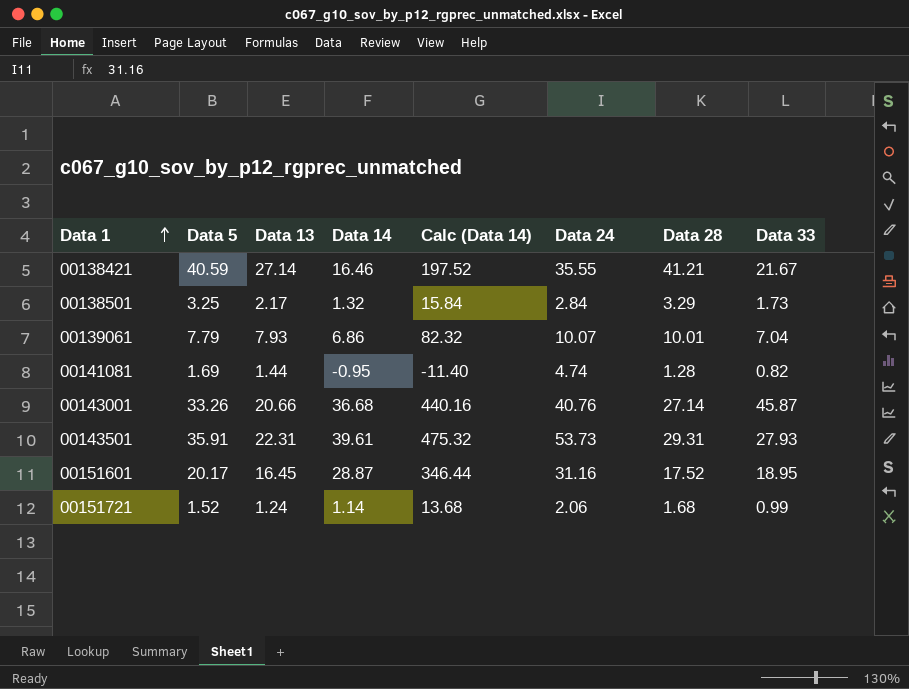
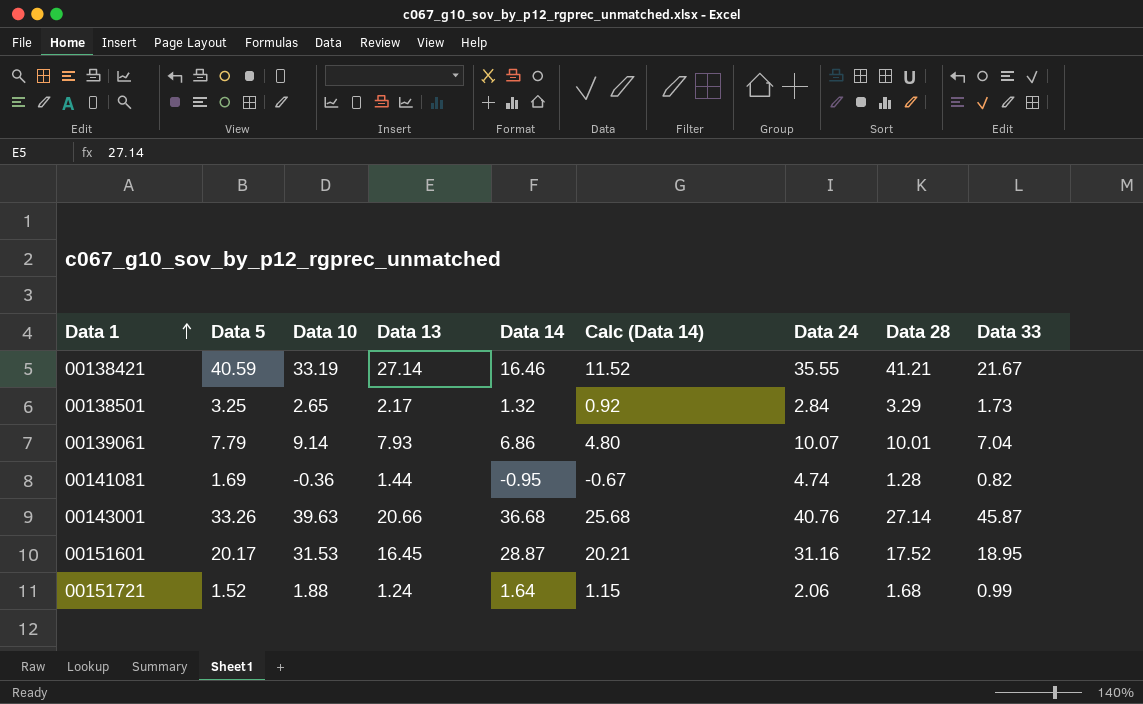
column Data 10 | position: none -> 3
column Calc (Data 14) | formula: [Data 14] * 12 -> [Data 14] * 0.7
row 00143501: 35.91 | 22.31 | 39.61 | 475.32 | 53.73 | 29.31 | 27.93 -> none
00151721 | Data 14: 1.14 -> 1.64

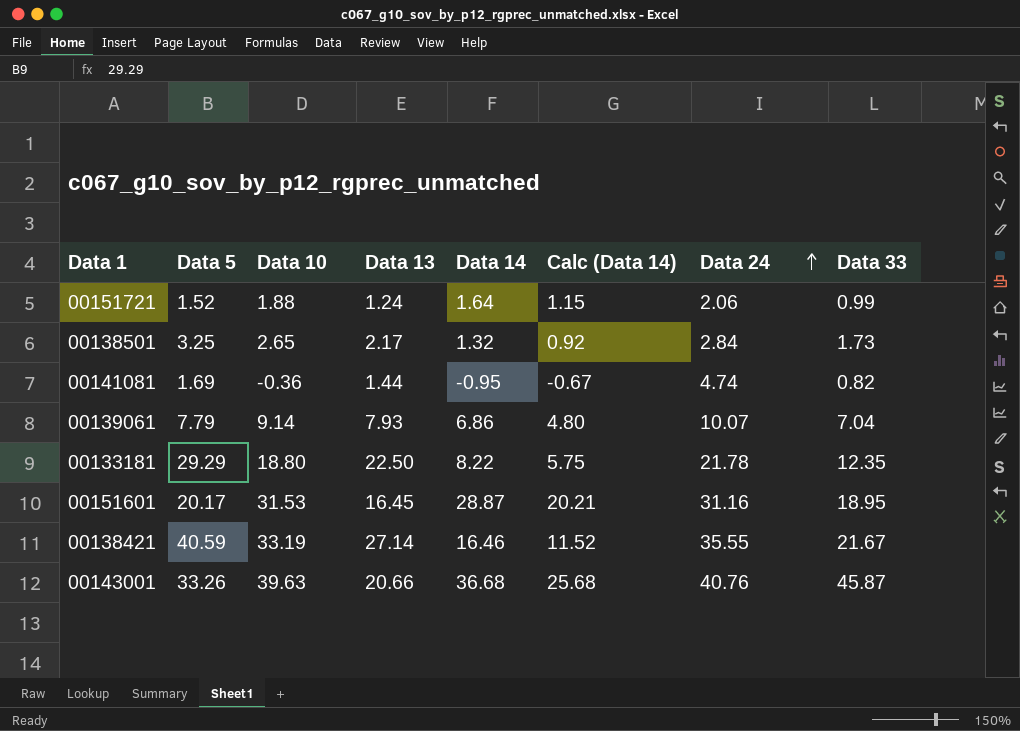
row order: Data 1 ascending -> Data 24 ascending
column Data 28 | position: 8 -> none
row 00133181: none -> 29.29 | 18.80 | 22.50 | 8.22 | 5.75 | 21.78 | 12.35

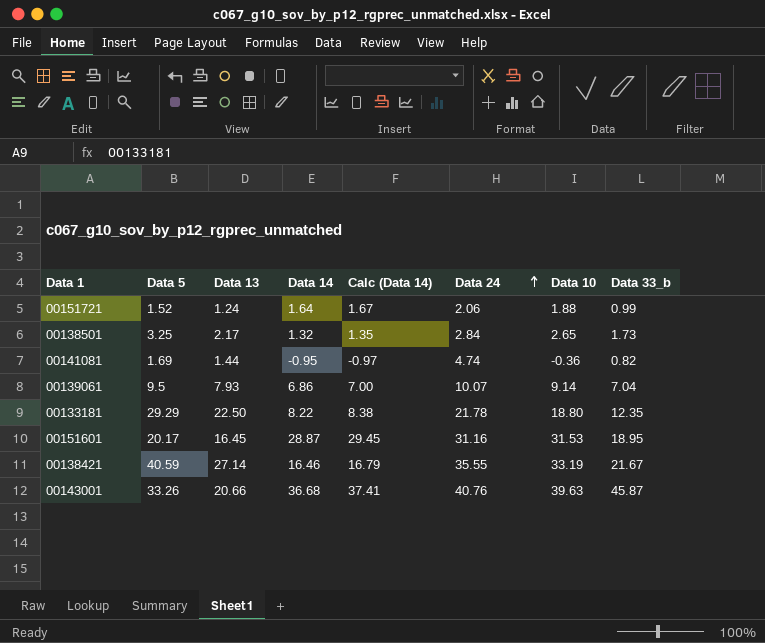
column Calc (Data 14) | formula: [Data 14] * 0.7 -> [Data 14] * 1.02
column Data 10 | position: 3 -> 7
column name: Data 33 -> Data 33_b
00139061 | Data 5: 7.79 -> 9.5

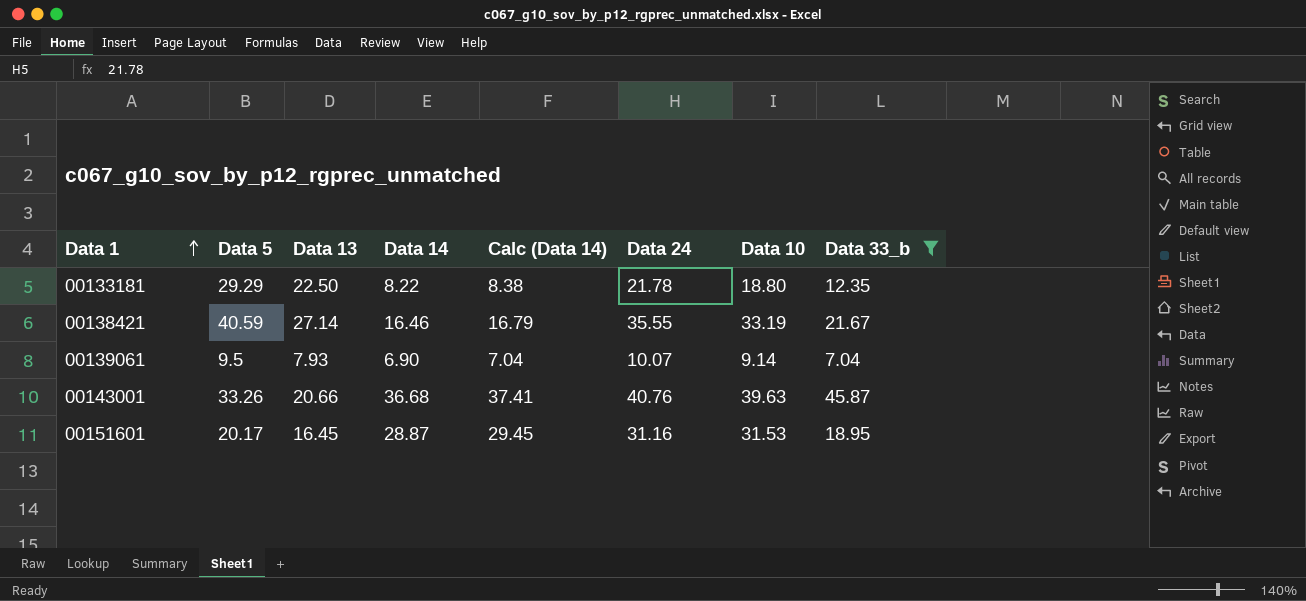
filter: none -> Data 33_b >= 7.04
row order: Data 24 ascending -> Data 1 ascending
00139061 | Data 14: 6.86 -> 6.90
00139061 | Calc (Data 14): 7.00 -> 7.04

